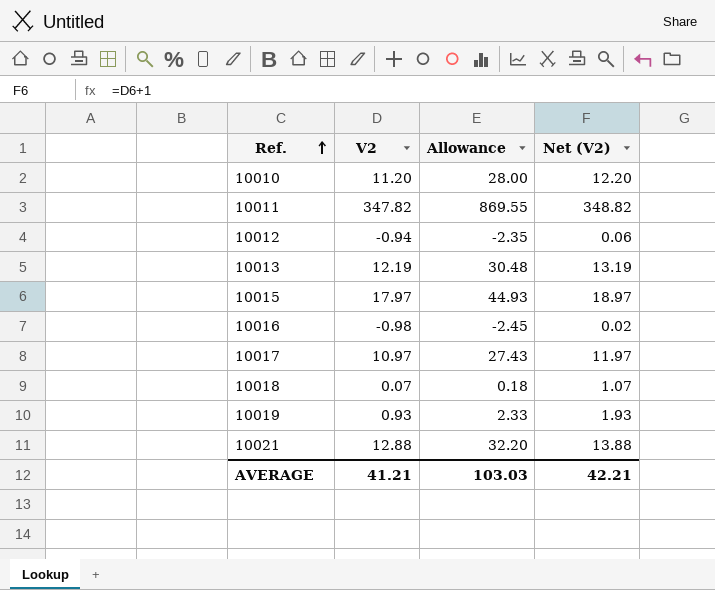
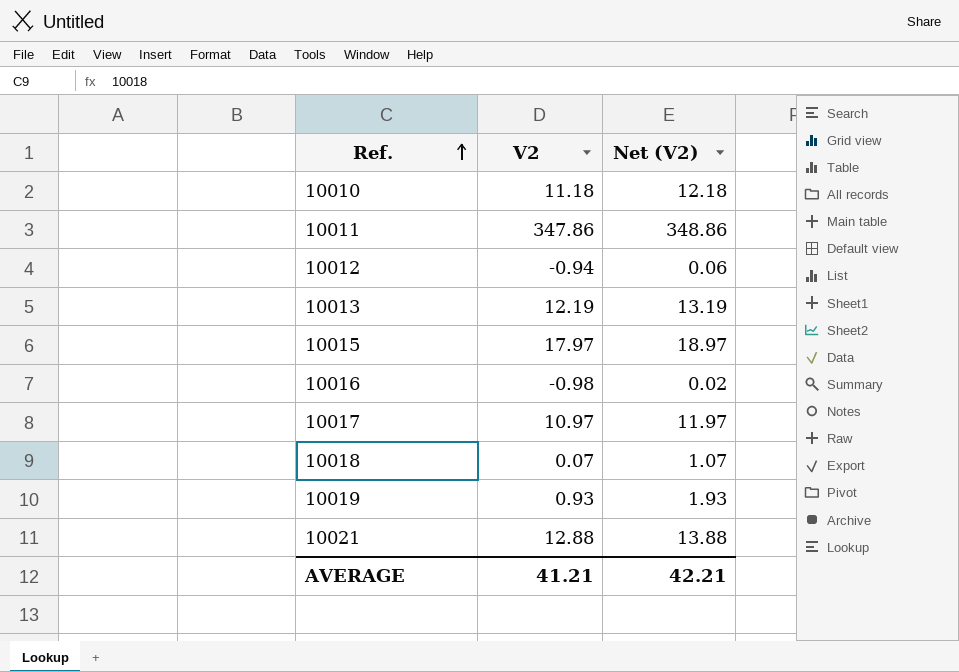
column Allowance | formula: [V2] * 2.5 -> none
10010 | V2: 11.20 -> 11.18
10010 | Net (V2): 12.20 -> 12.18
10011 | V2: 347.82 -> 347.86
10011 | Net (V2): 348.82 -> 348.86

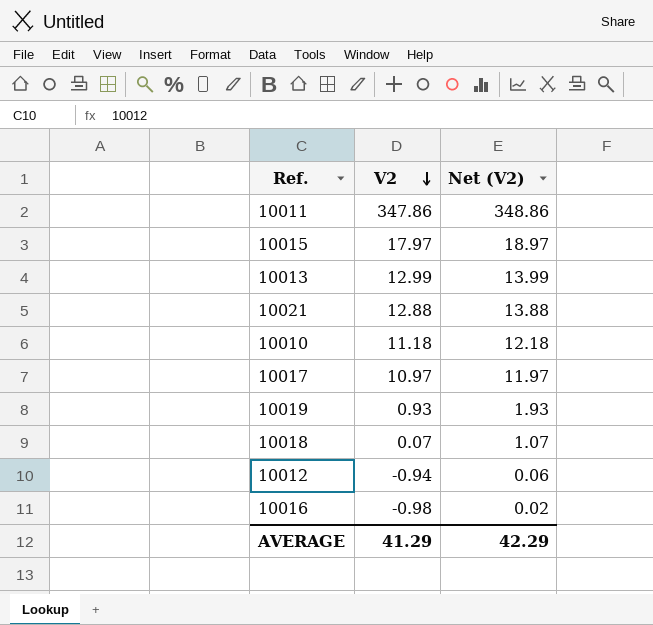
row order: Ref. ascending -> V2 descending
10013 | V2: 12.19 -> 12.99
10013 | Net (V2): 13.19 -> 13.99
AVERAGE | V2: 41.21 -> 41.29
AVERAGE | Net (V2): 42.21 -> 42.29

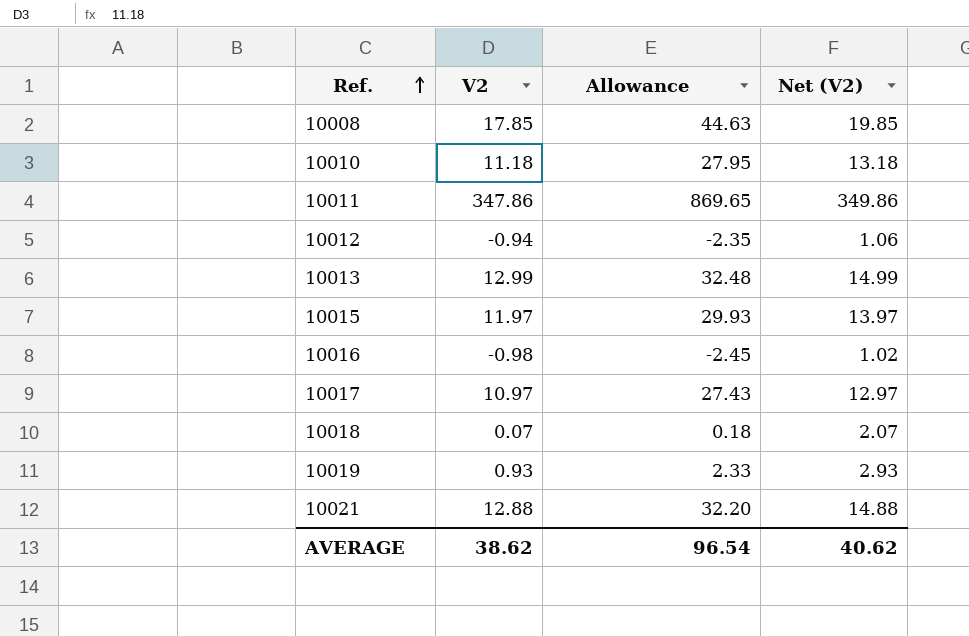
row order: V2 descending -> Ref. ascending
column Allowance | formula: none -> [V2] * 2.5
column Net (V2) | formula: [V2] + 1 -> [V2] + 2
row 10008: none -> 17.85 | 44.63 | 19.85
10015 | V2: 17.97 -> 11.97
AVERAGE | V2: 41.29 -> 38.62
AVERAGE | Net (V2): 42.29 -> 40.62

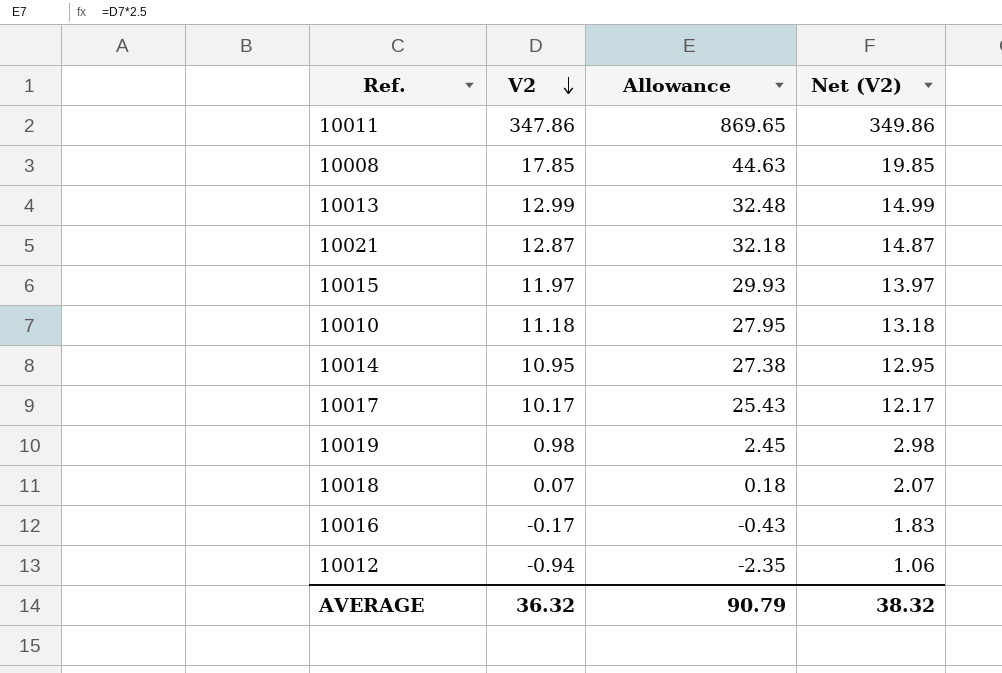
row order: Ref. ascending -> V2 descending
10021 | V2: 12.88 -> 12.87
10021 | Allowance: 32.20 -> 32.18
10021 | Net (V2): 14.88 -> 14.87
row 10014: none -> 10.95 | 27.38 | 12.95
10017 | V2: 10.97 -> 10.17
10017 | Allowance: 27.43 -> 25.43
10017 | Net (V2): 12.97 -> 12.17
10019 | V2: 0.93 -> 0.98
10019 | Allowance: 2.33 -> 2.45
10019 | Net (V2): 2.93 -> 2.98
10016 | V2: -0.98 -> -0.17
10016 | Allowance: -2.45 -> -0.43
10016 | Net (V2): 1.02 -> 1.83
AVERAGE | V2: 38.62 -> 36.32
AVERAGE | Allowance: 96.54 -> 90.79
AVERAGE | Net (V2): 40.62 -> 38.32

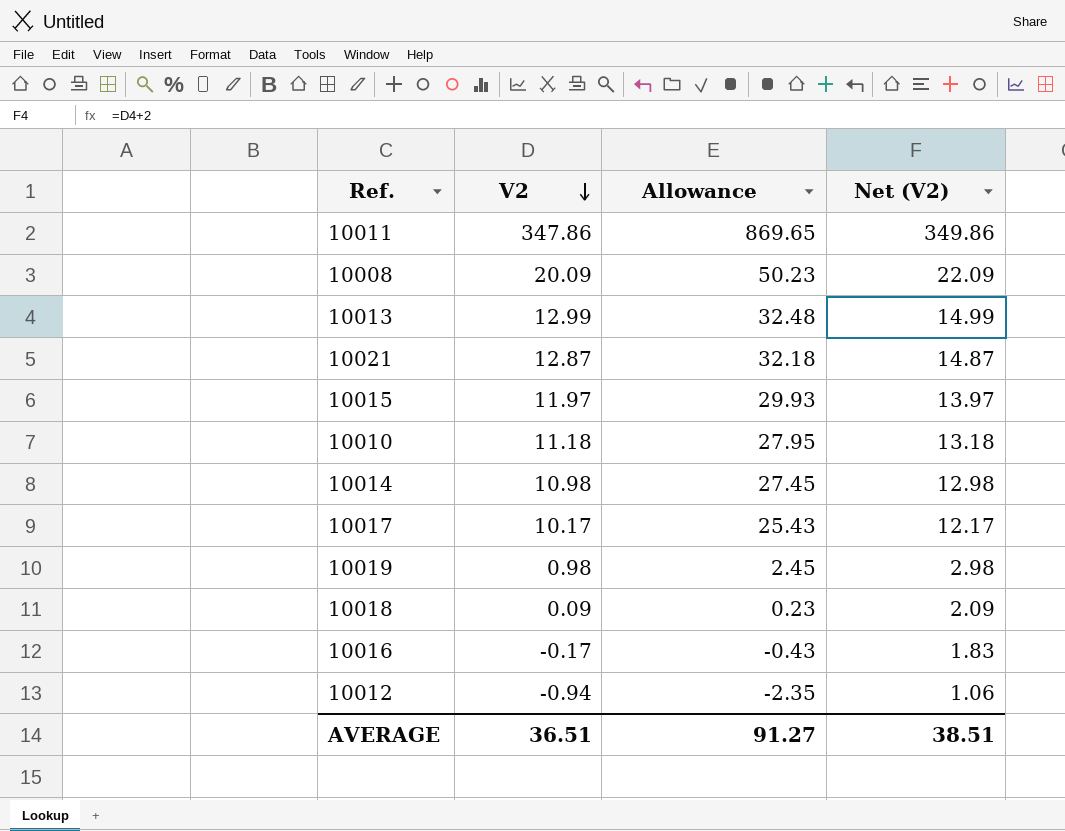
10008 | V2: 17.85 -> 20.09
10008 | Allowance: 44.63 -> 50.23
10008 | Net (V2): 19.85 -> 22.09
10014 | V2: 10.95 -> 10.98
10014 | Allowance: 27.38 -> 27.45
10014 | Net (V2): 12.95 -> 12.98
10018 | V2: 0.07 -> 0.09
10018 | Allowance: 0.18 -> 0.23
10018 | Net (V2): 2.07 -> 2.09
AVERAGE | V2: 36.32 -> 36.51
AVERAGE | Allowance: 90.79 -> 91.27
AVERAGE | Net (V2): 38.32 -> 38.51

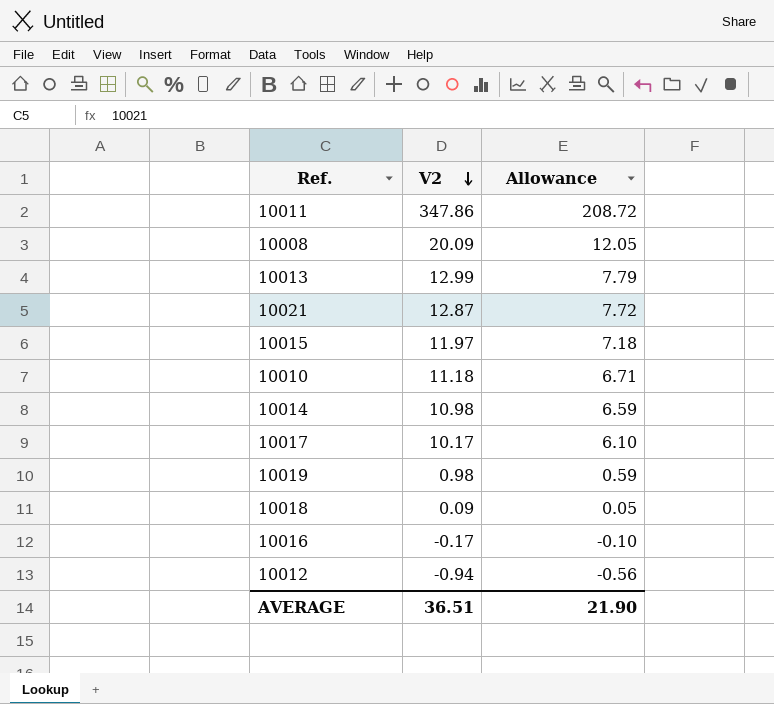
column Net (V2) | formula: [V2] + 2 -> none
column Allowance | formula: [V2] * 2.5 -> [V2] * 0.6
AVERAGE | Allowance: 91.27 -> 21.90

